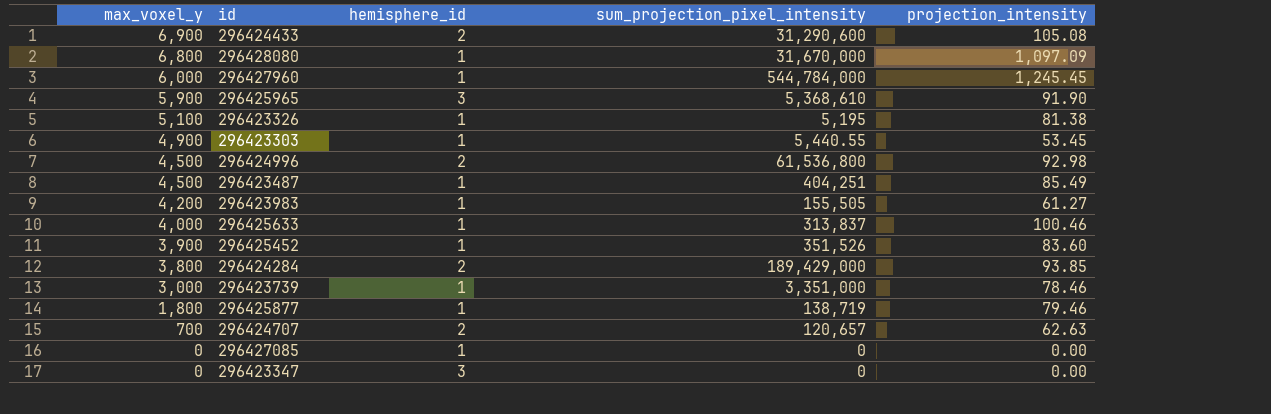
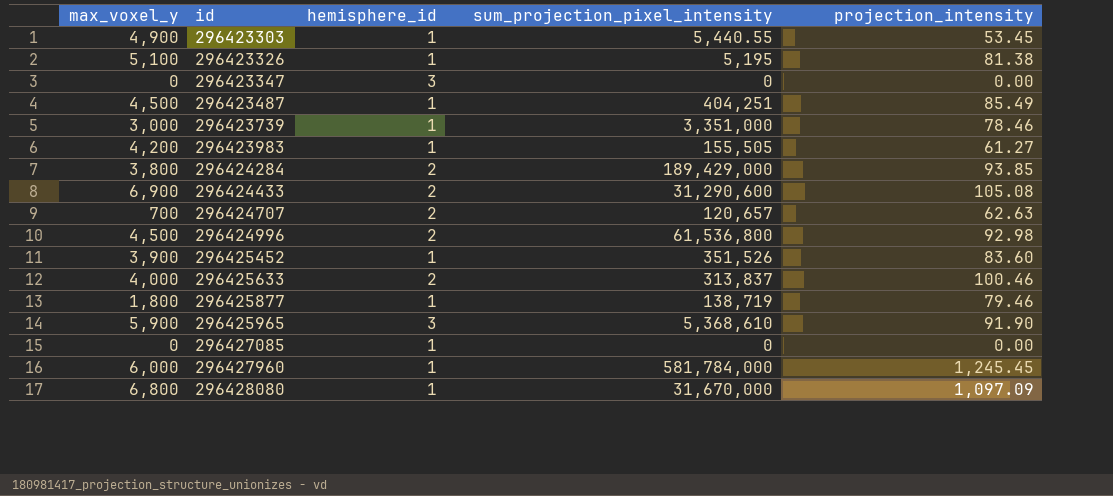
row order: max_voxel_y descending -> id ascending
296425633 | hemisphere_id: 1 -> 2
296427960 | sum_projection_pixel_intensity: 544,784,000 -> 581,784,000

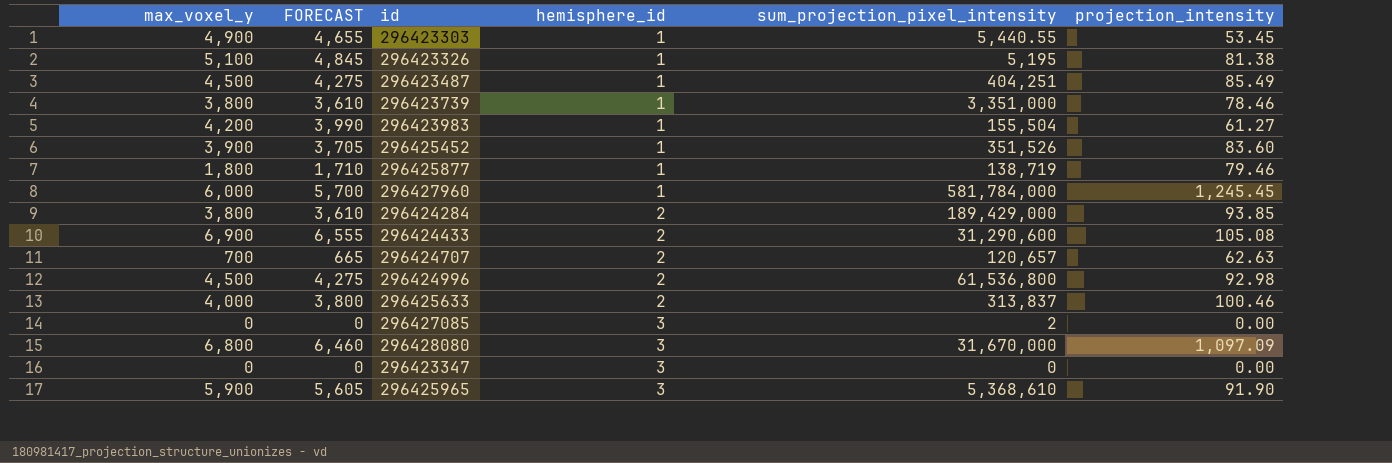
row order: id ascending -> hemisphere_id ascending
column FORECAST | formula: none -> [max_voxel_y] * 0.95
296423739 | max_voxel_y: 3,000 -> 3,800
296423983 | sum_projection_pixel_intensity: 155,505 -> 155,504
296427085 | hemisphere_id: 1 -> 3
296427085 | sum_projection_pixel_intensity: 0 -> 2
296428080 | hemisphere_id: 1 -> 3

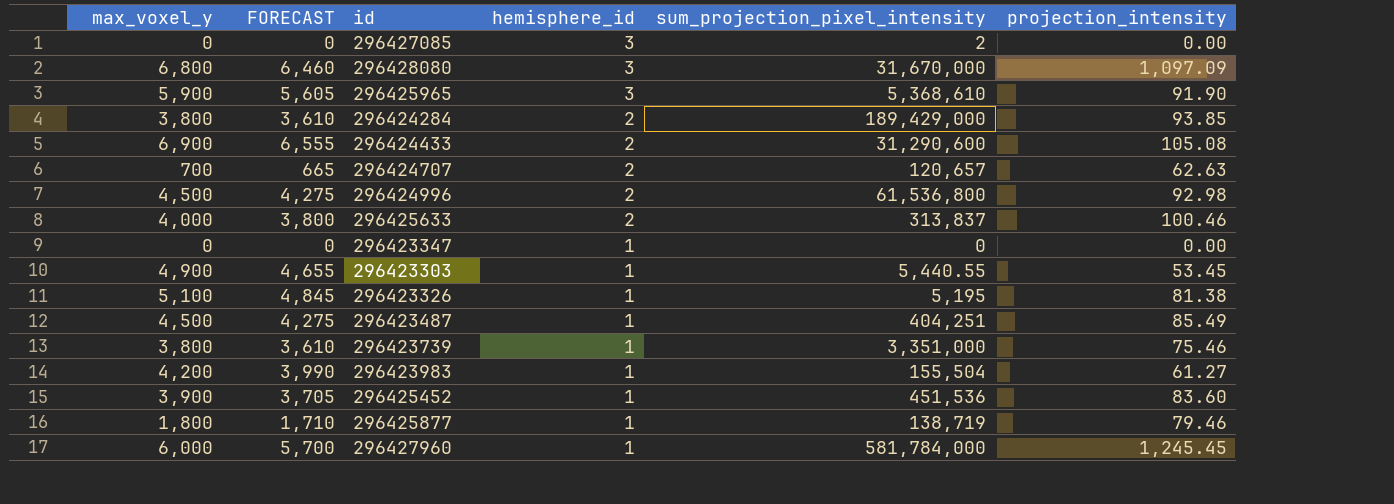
row order: hemisphere_id ascending -> hemisphere_id descending
296423347 | hemisphere_id: 3 -> 1
296423739 | projection_intensity: 78.46 -> 75.46
296425452 | sum_projection_pixel_intensity: 351,526 -> 451,536

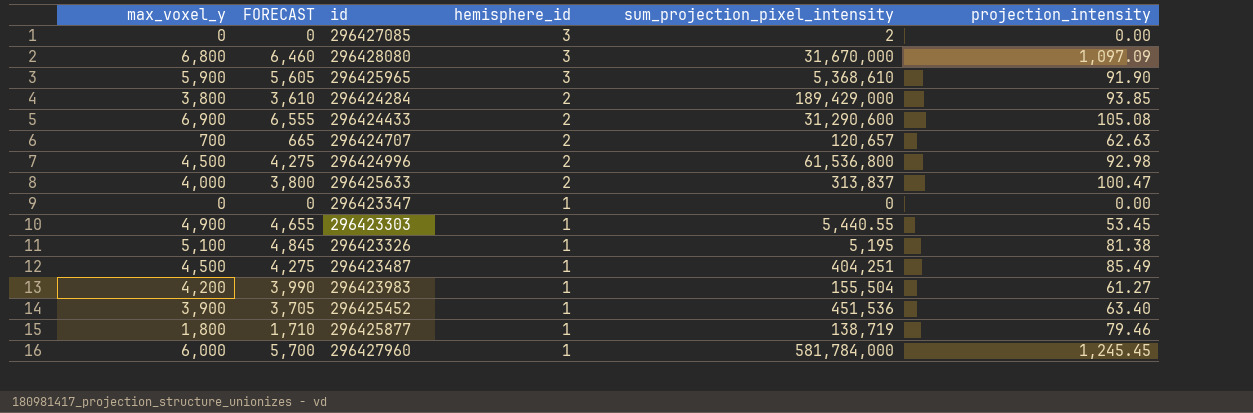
row 296423739: 3,800 | 3,610 | 1 | 3,351,000 | 75.46 -> none
296425633 | projection_intensity: 100.46 -> 100.47
296425452 | projection_intensity: 83.60 -> 63.40

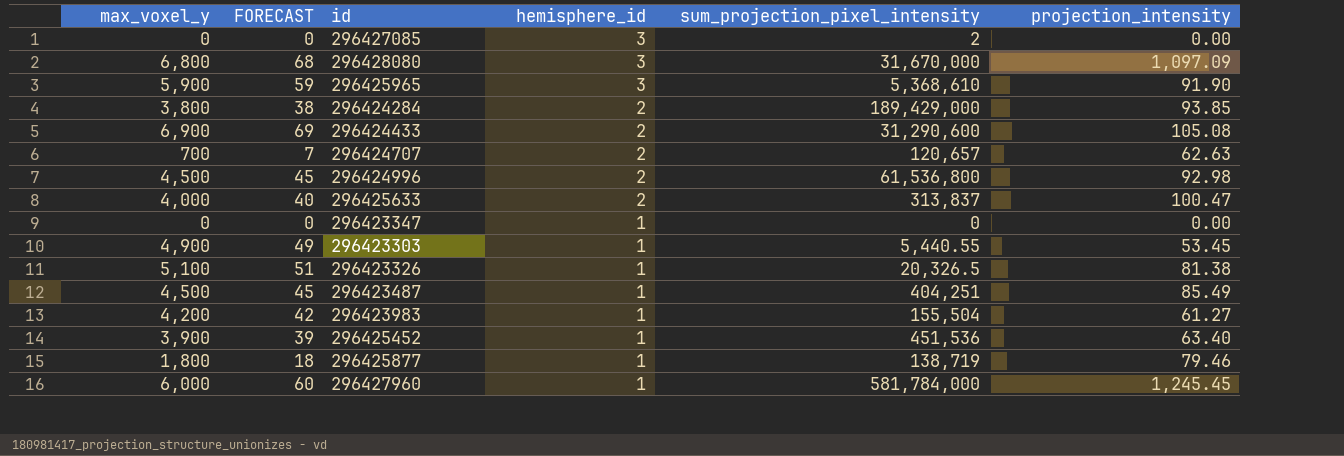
column FORECAST | formula: [max_voxel_y] * 0.95 -> [max_voxel_y] * 0.01
296423326 | sum_projection_pixel_intensity: 5,195 -> 20,326.5

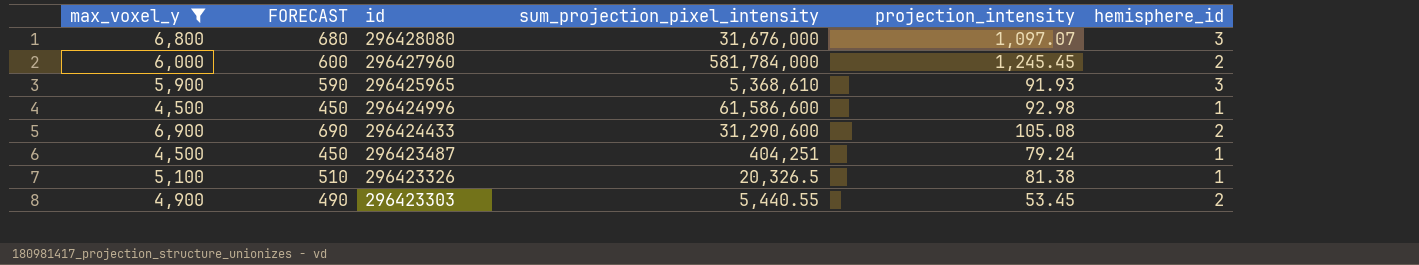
filter: none -> max_voxel_y >= 4,500
row order: hemisphere_id descending -> id descending
column FORECAST | formula: [max_voxel_y] * 0.01 -> [max_voxel_y] * 0.1
column hemisphere_id | position: 4 -> 6
296428080 | sum_projection_pixel_intensity: 31,670,000 -> 31,676,000
296428080 | projection_intensity: 1,097.09 -> 1,097.07
296427960 | hemisphere_id: 1 -> 2
296425965 | projection_intensity: 91.90 -> 91.93
296424996 | sum_projection_pixel_intensity: 61,536,800 -> 61,586,600
296424996 | hemisphere_id: 2 -> 1
296423487 | projection_intensity: 85.49 -> 79.24
296423303 | hemisphere_id: 1 -> 2

